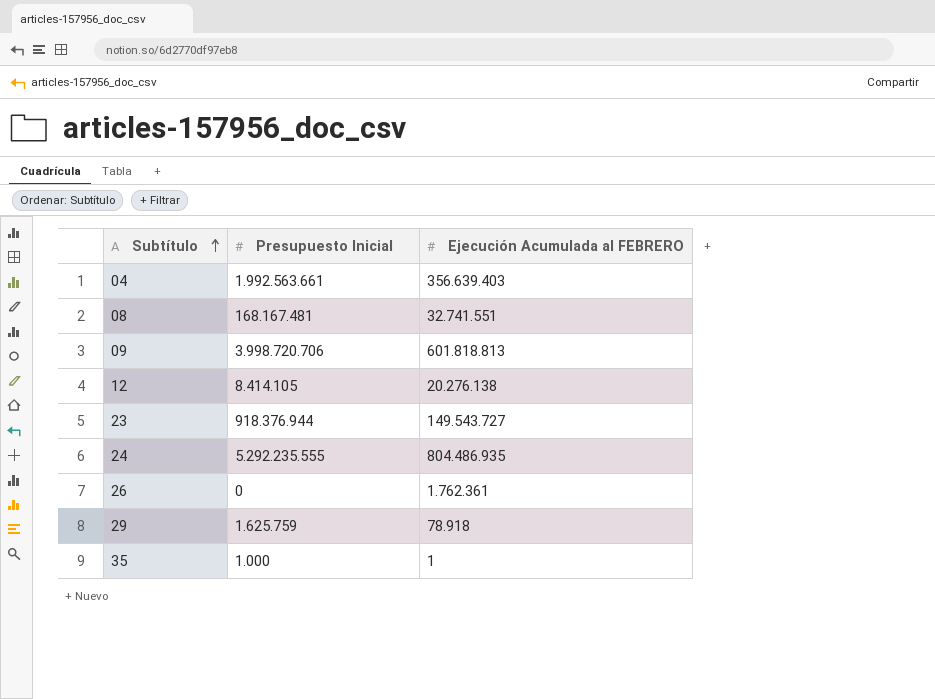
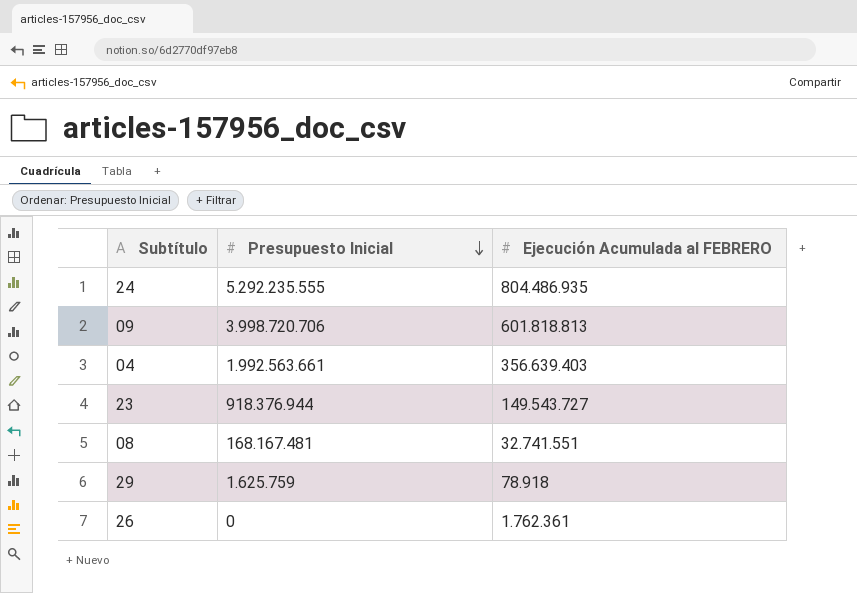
row order: Subtítulo ascending -> Presupuesto Inicial descending
row 12: 8.414.105 | 20.276.138 -> none
row 35: 1.000 | 1 -> none

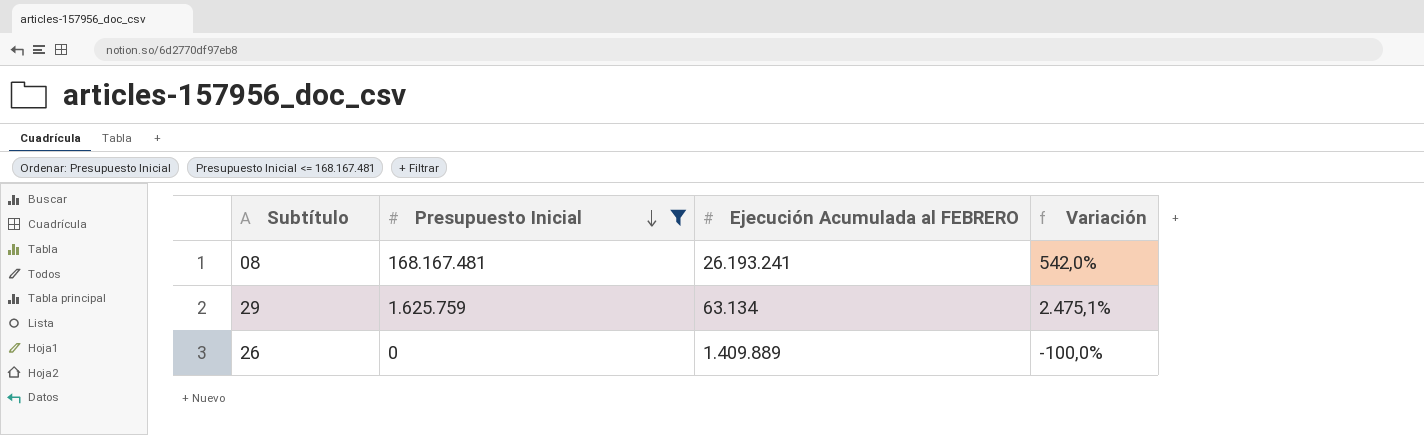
filter: none -> Presupuesto Inicial <= 168.167.481
column Variación | formula: none -> ([Presupuesto Inicial] - [Ejecución Acumulada al FEBRERO]) / [Ejecución Acumulada al FEBRERO]
08 | Ejecución Acumulada al FEBRERO: 32.741.551 -> 26.193.241
29 | Ejecución Acumulada al FEBRERO: 78.918 -> 63.134
26 | Ejecución Acumulada al FEBRERO: 1.762.361 -> 1.409.889

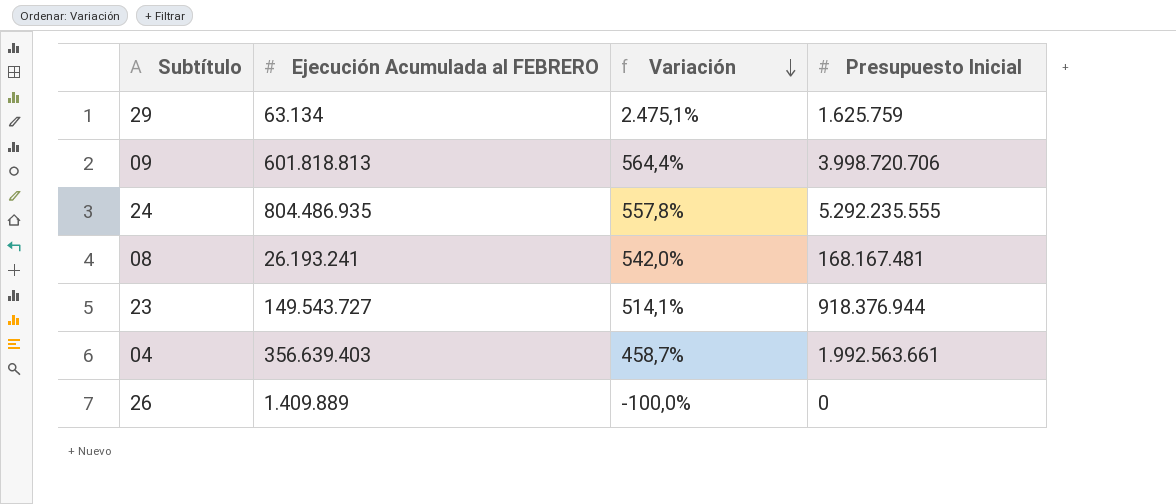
filter: Presupuesto Inicial <= 168.167.481 -> none
row order: Presupuesto Inicial descending -> Variación descending
column Presupuesto Inicial | position: 2 -> 4

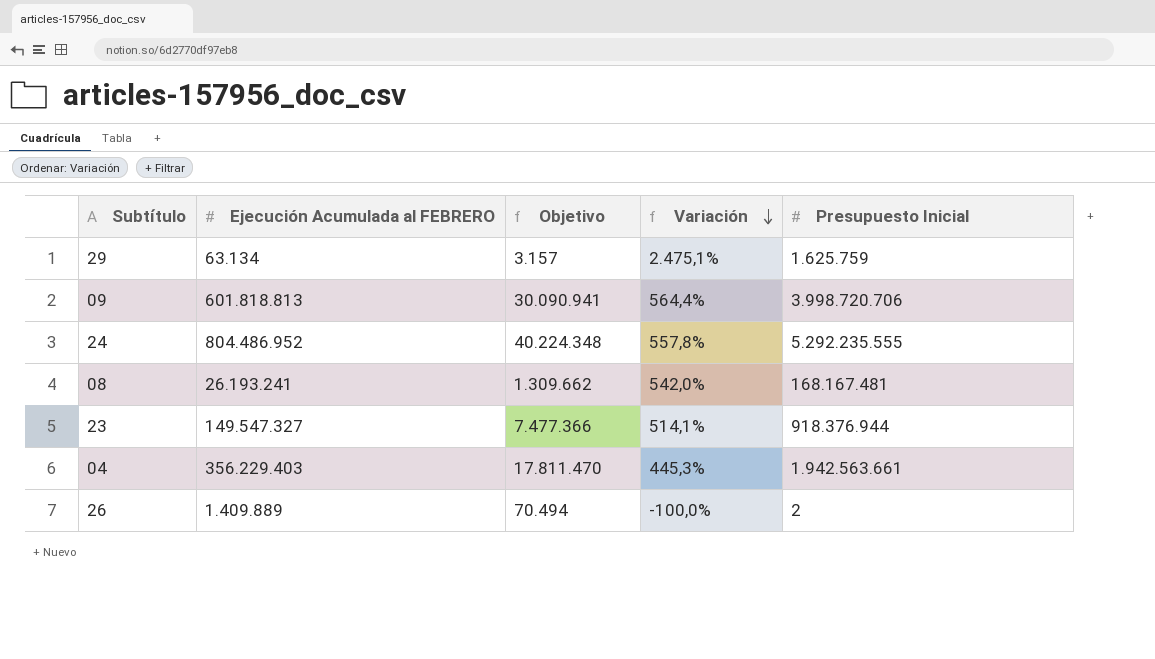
column Objetivo | formula: none -> [Ejecución Acumulada al FEBRERO] * 0,05
24 | Ejecución Acumulada al FEBRERO: 804.486.935 -> 804.486.952
23 | Ejecución Acumulada al FEBRERO: 149.543.727 -> 149.547.327
04 | Ejecución Acumulada al FEBRERO: 356.639.403 -> 356.229.403
04 | Variación: 458,7% -> 445,3%
04 | Presupuesto Inicial: 1.992.563.661 -> 1.942.563.661
26 | Presupuesto Inicial: 0 -> 2

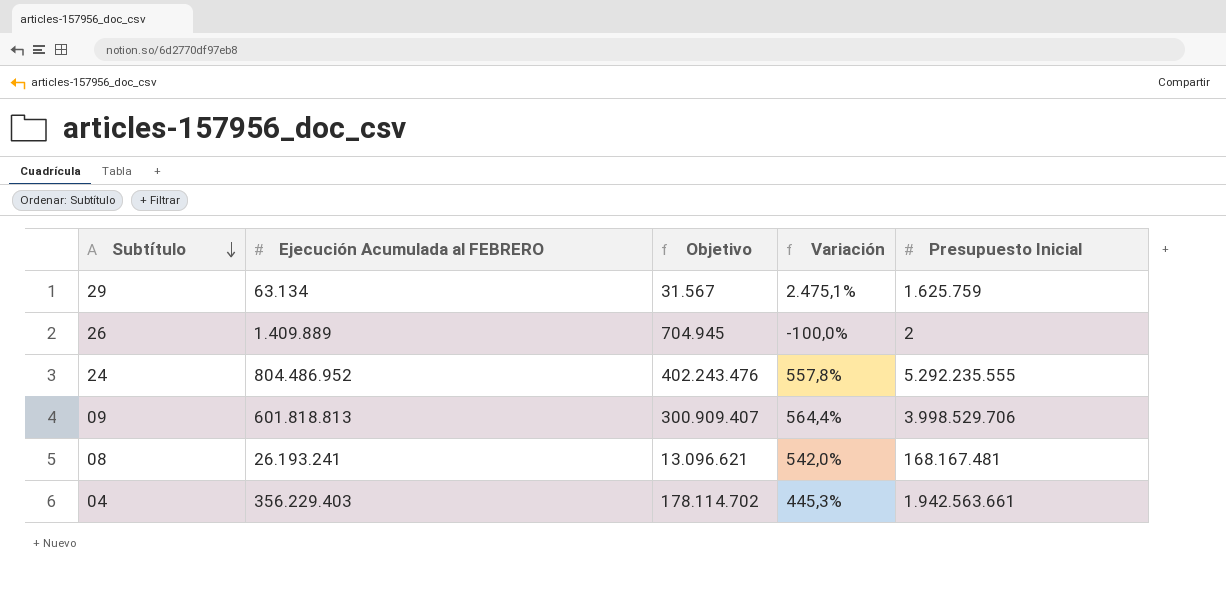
row order: Variación descending -> Subtítulo descending
column Objetivo | formula: [Ejecución Acumulada al FEBRERO] * 0,05 -> [Ejecución Acumulada al FEBRERO] * 0,5
row 23: 149.547.327 | 7.477.366 | 514,1% | 918.376.944 -> none
09 | Presupuesto Inicial: 3.998.720.706 -> 3.998.529.706

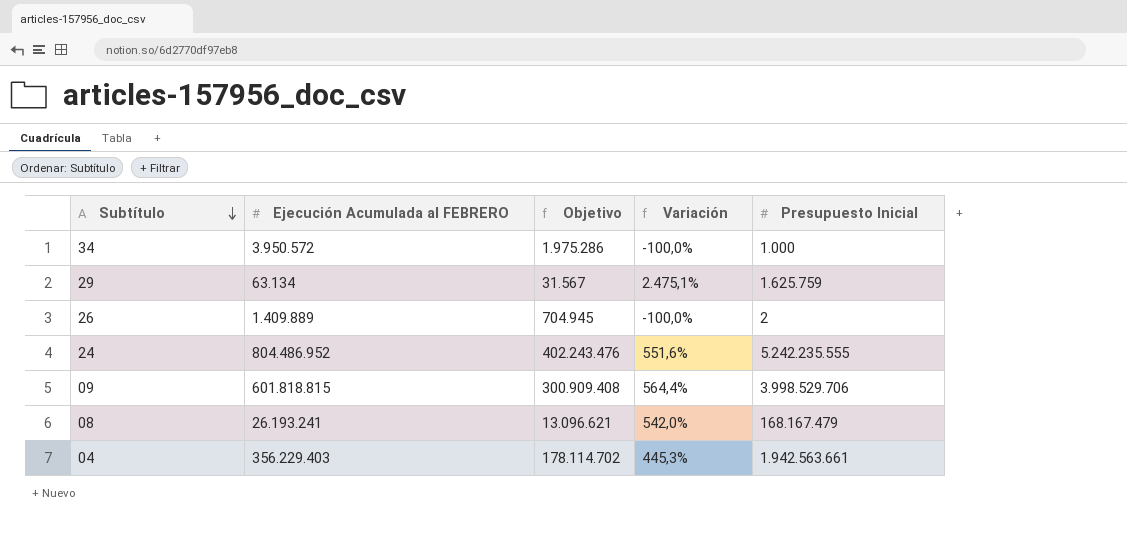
row 34: none -> 3.950.572 | 1.975.286 | -100,0% | 1.000
24 | Variación: 557,8% -> 551,6%
24 | Presupuesto Inicial: 5.292.235.555 -> 5.242.235.555
09 | Ejecución Acumulada al FEBRERO: 601.818.813 -> 601.818.815
09 | Objetivo: 300.909.407 -> 300.909.408
08 | Presupuesto Inicial: 168.167.481 -> 168.167.479

